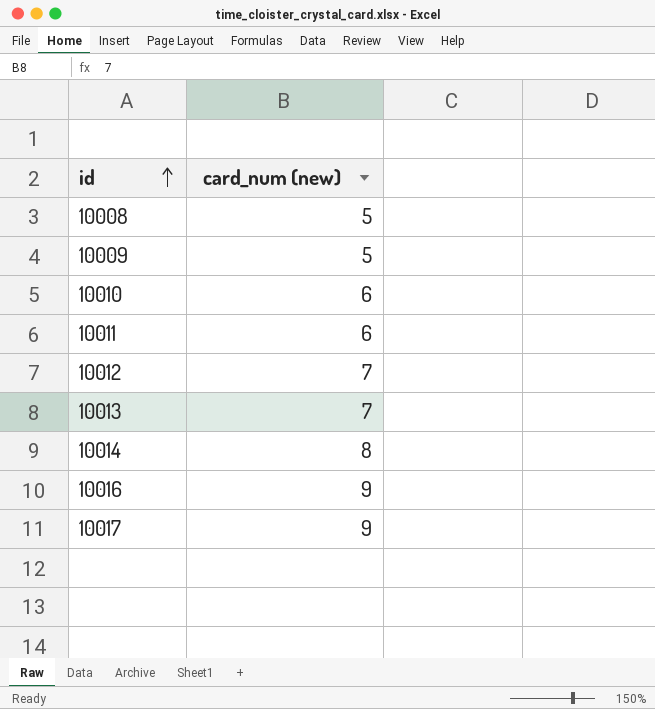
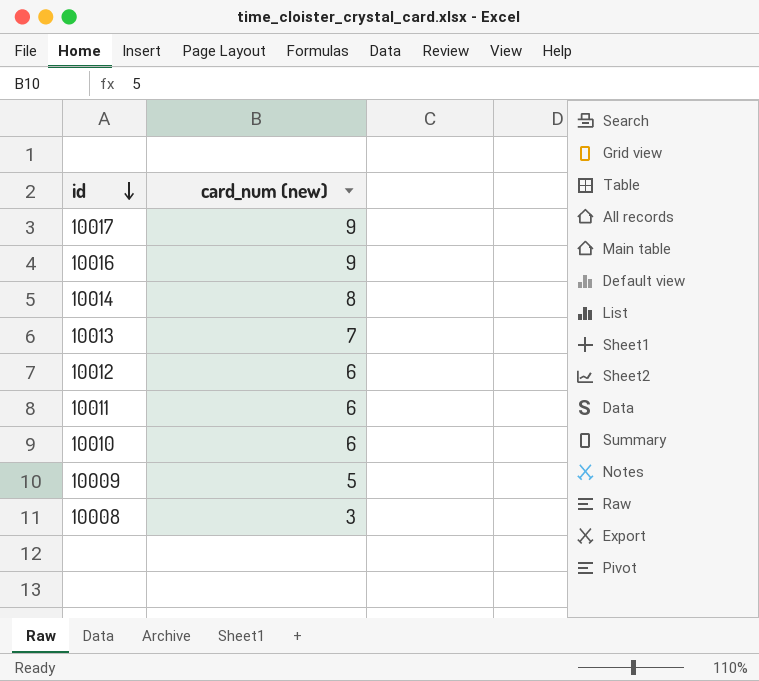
row order: id ascending -> id descending
10012 | card_num (new): 7 -> 6
10008 | card_num (new): 5 -> 3

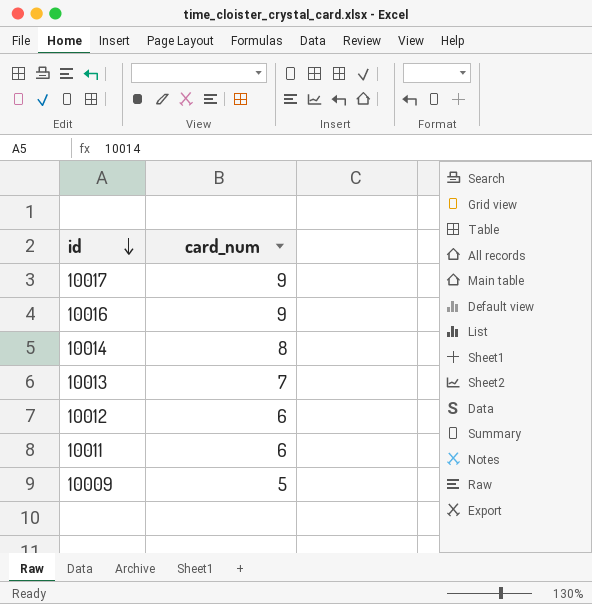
column name: card_num (new) -> card_num
row 10010: 6 -> none
row 10008: 3 -> none

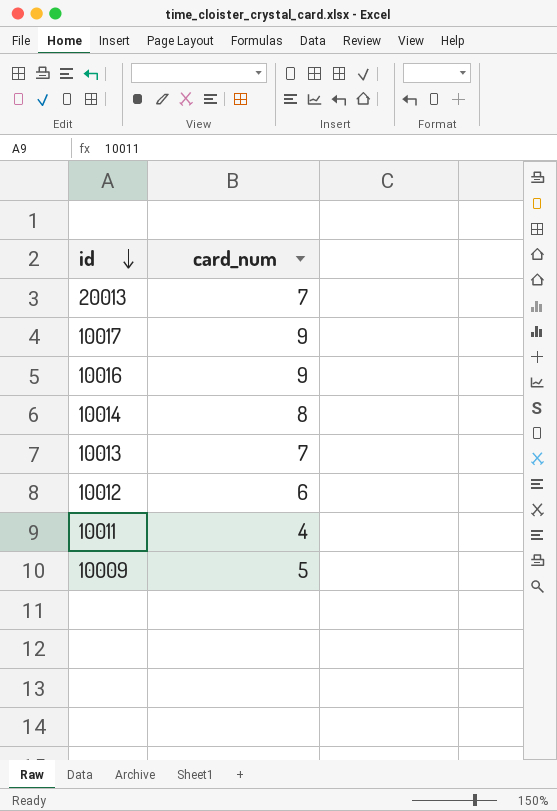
row 20013: none -> 7
10011 | card_num: 6 -> 4

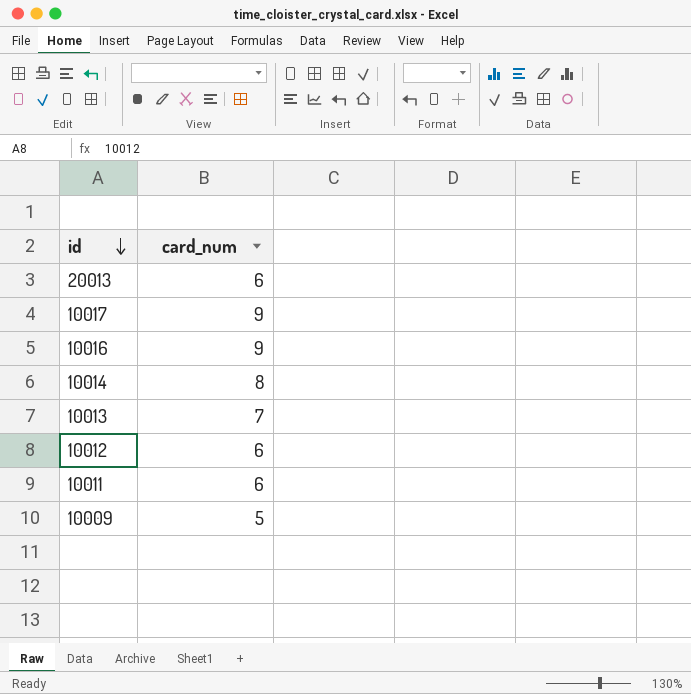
20013 | card_num: 7 -> 6
10011 | card_num: 4 -> 6

